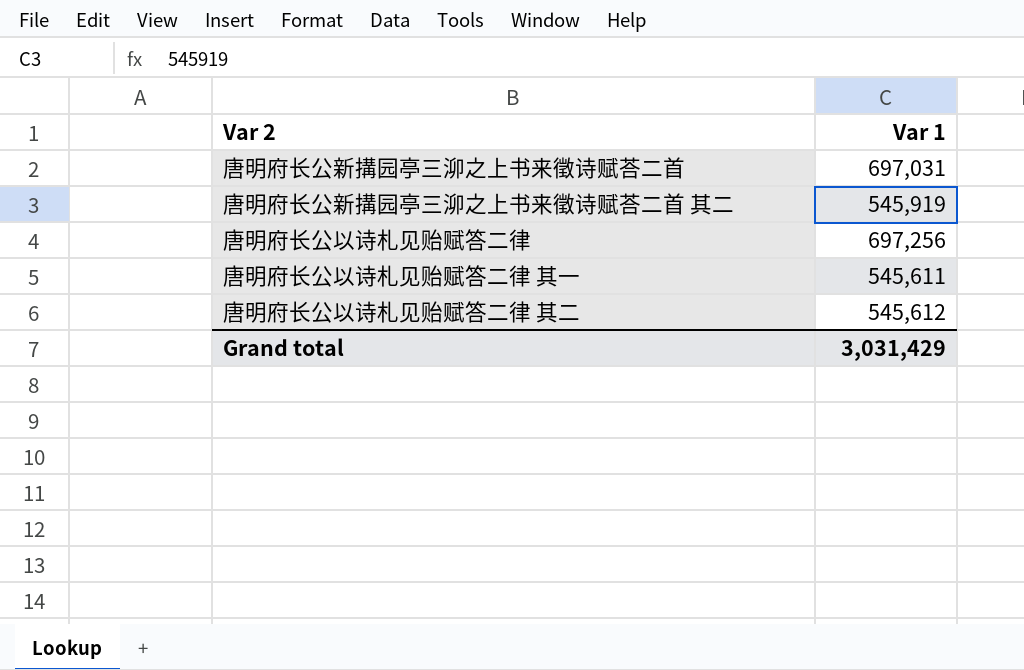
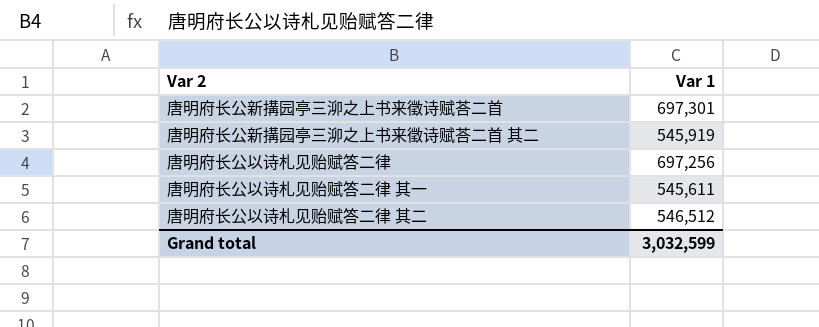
唐明府长公新搆园亭三泖之上书来徵诗赋荅二首 | Var 1: 697,031 -> 697,301
唐明府长公以诗札见贻赋答二律 其二 | Var 1: 545,612 -> 546,512
Grand total | Var 1: 3,031,429 -> 3,032,599

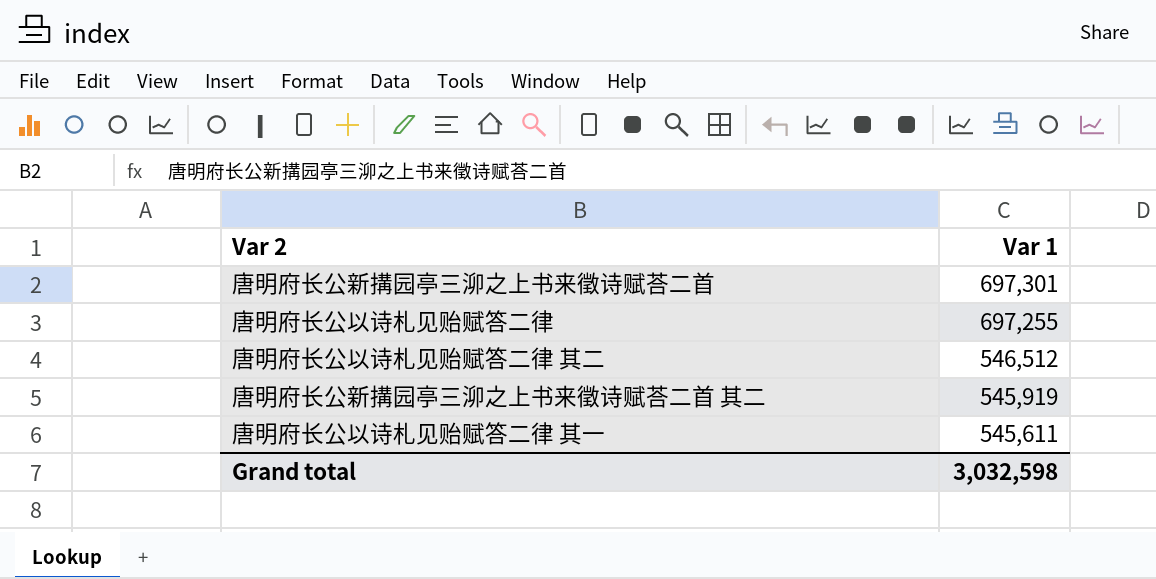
row order: none -> Var 1 descending
唐明府长公以诗札见贻赋答二律 | Var 1: 697,256 -> 697,255
Grand total | Var 1: 3,032,599 -> 3,032,598

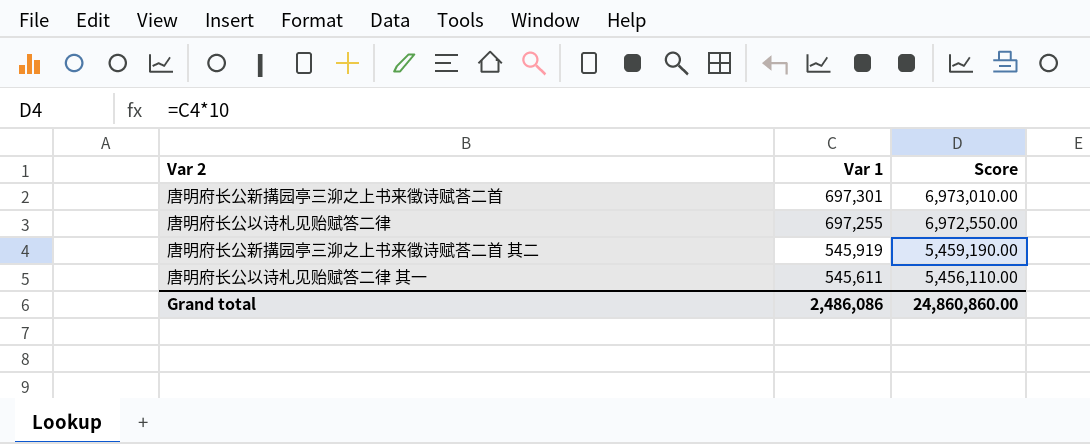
column Score | formula: none -> [Var 1] * 10
row 唐明府长公以诗札见贻赋答二律 其二: 546,512 -> none
Grand total | Var 1: 3,032,598 -> 2,486,086

